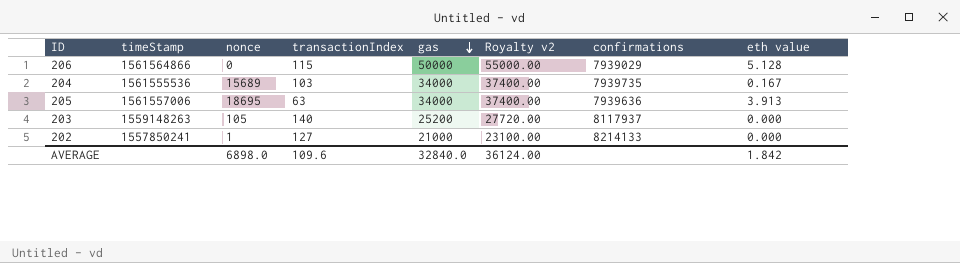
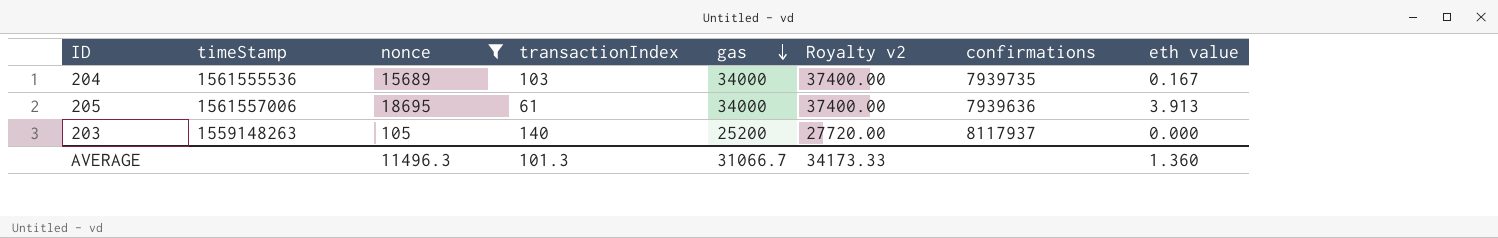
filter: none -> nonce >= 105
205 | transactionIndex: 63 -> 61
AVERAGE | nonce: 6898.0 -> 11496.3
AVERAGE | transactionIndex: 109.6 -> 101.3
AVERAGE | gas: 32840.0 -> 31066.7
AVERAGE | Royalty v2: 36124.00 -> 34173.33
AVERAGE | eth value: 1.842 -> 1.360

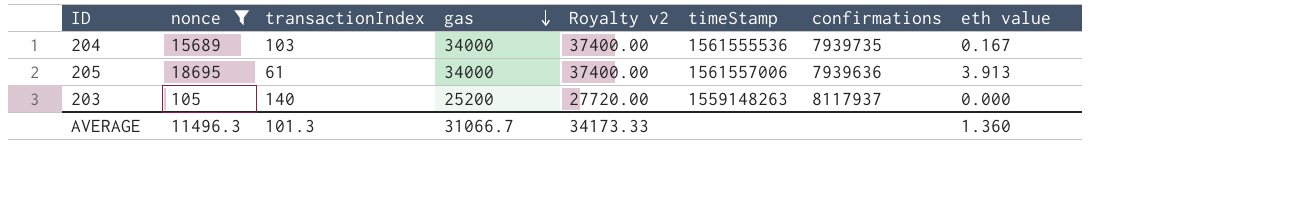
column timeStamp | position: 2 -> 6

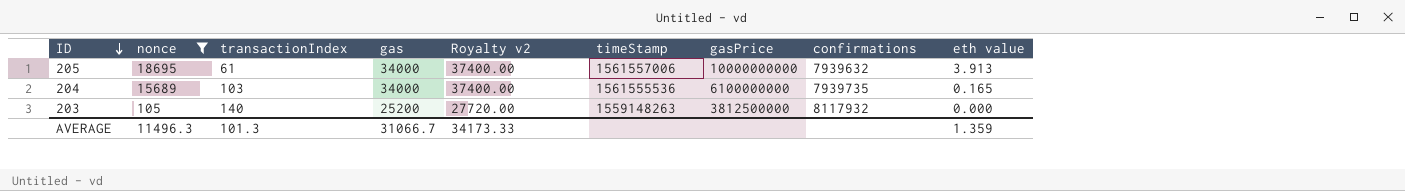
row order: gas descending -> ID descending
column gasPrice | position: none -> 7
205 | confirmations: 7939636 -> 7939632
204 | eth value: 0.167 -> 0.165
203 | confirmations: 8117937 -> 8117932
AVERAGE | eth value: 1.360 -> 1.359

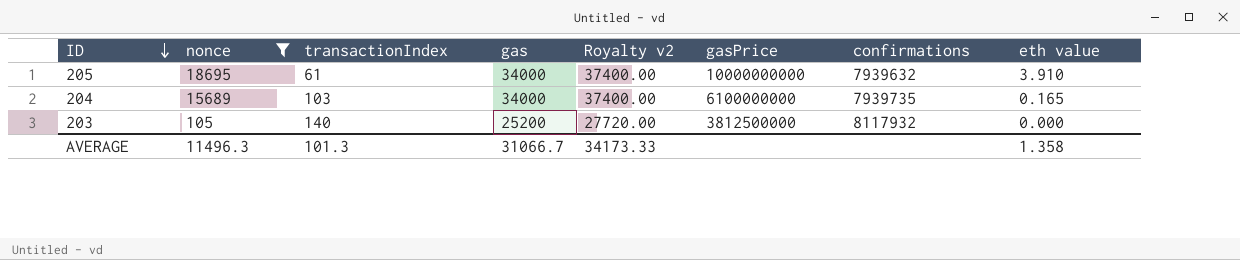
column timeStamp | position: 6 -> none
205 | eth value: 3.913 -> 3.910
AVERAGE | eth value: 1.359 -> 1.358

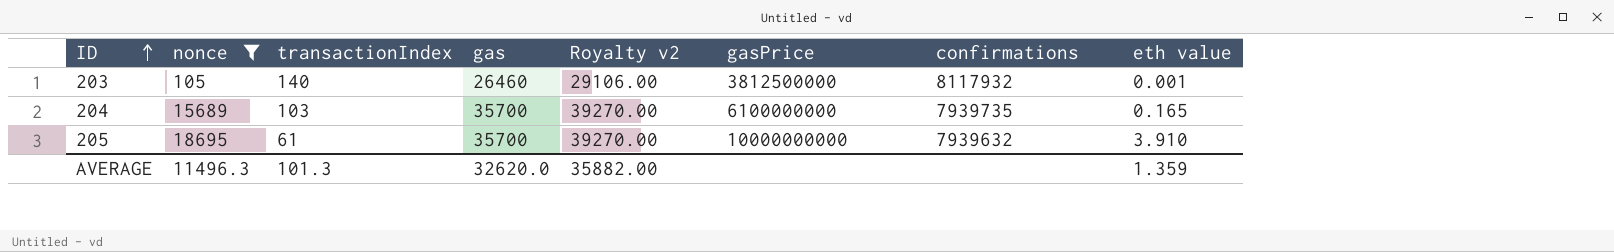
row order: ID descending -> ID ascending
203 | gas: 25200 -> 26460
203 | Royalty v2: 27720.00 -> 29106.00
203 | eth value: 0.000 -> 0.001
204 | gas: 34000 -> 35700
204 | Royalty v2: 37400.00 -> 39270.00
205 | gas: 34000 -> 35700
205 | Royalty v2: 37400.00 -> 39270.00
AVERAGE | gas: 31066.7 -> 32620.0
AVERAGE | Royalty v2: 34173.33 -> 35882.00
AVERAGE | eth value: 1.358 -> 1.359

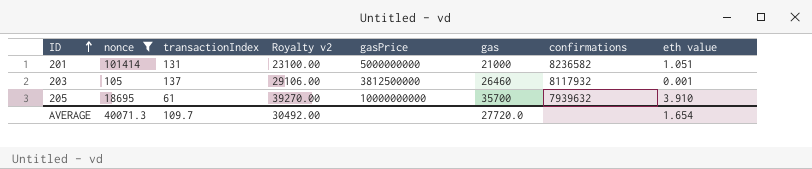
column gas | position: 4 -> 6
row 204: 15689 | 103 | 35700 | 39270.00 | 6100000000 | 7939735 | 0.165 -> none
row 201: none -> 101414 | 131 | 23100.00 | 5000000000 | 21000 | 8236582 | 1.051
203 | transactionIndex: 140 -> 137
AVERAGE | nonce: 11496.3 -> 40071.3
AVERAGE | transactionIndex: 101.3 -> 109.7
AVERAGE | Royalty v2: 35882.00 -> 30492.00
AVERAGE | gas: 32620.0 -> 27720.0
AVERAGE | eth value: 1.359 -> 1.654

